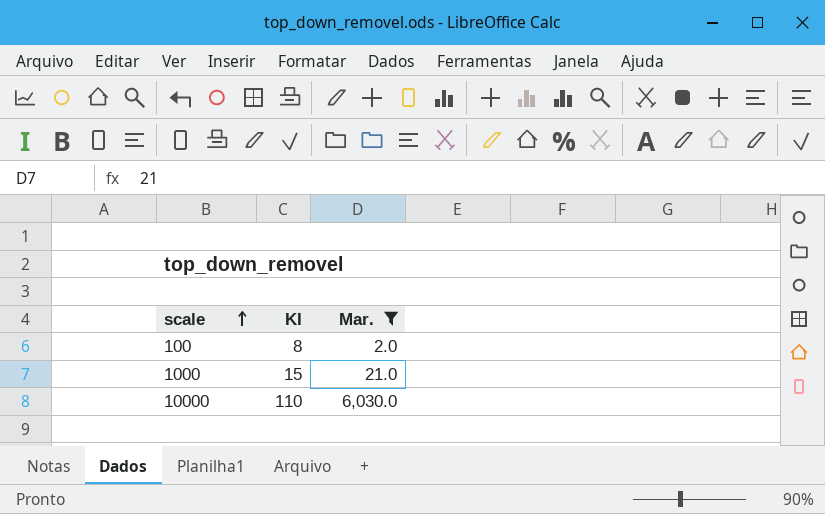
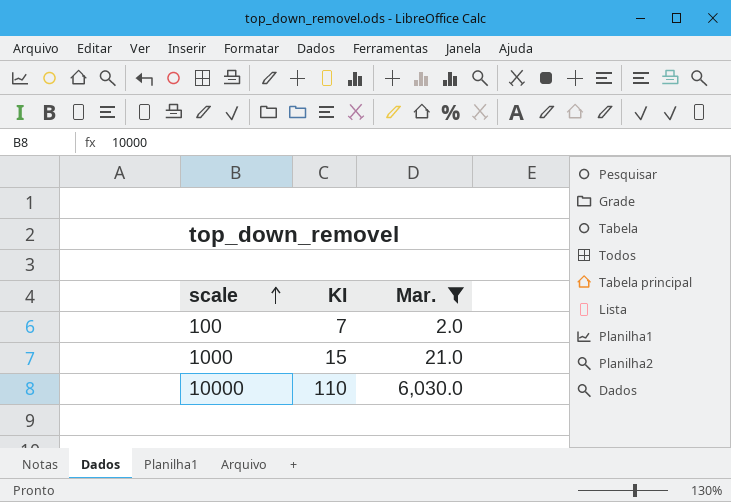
100 | KI: 8 -> 7

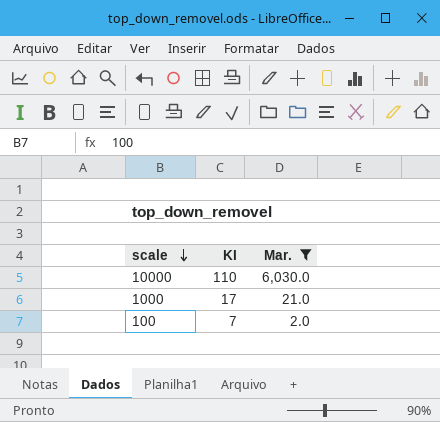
row order: scale ascending -> scale descending
1000 | KI: 15 -> 17

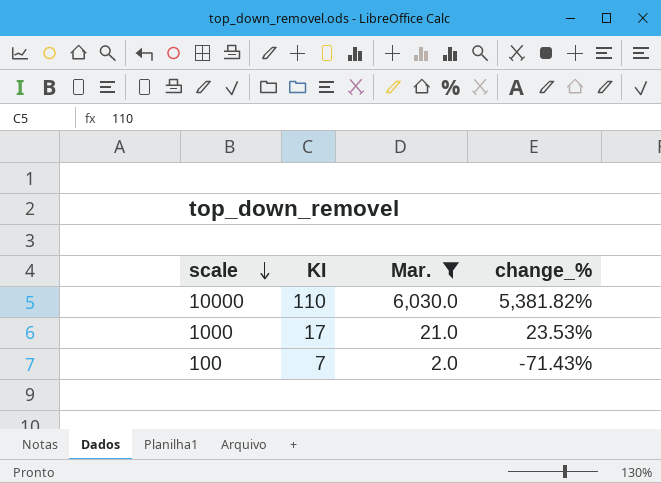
column change_% | formula: none -> ([Mar.] - [KI]) / [KI]

